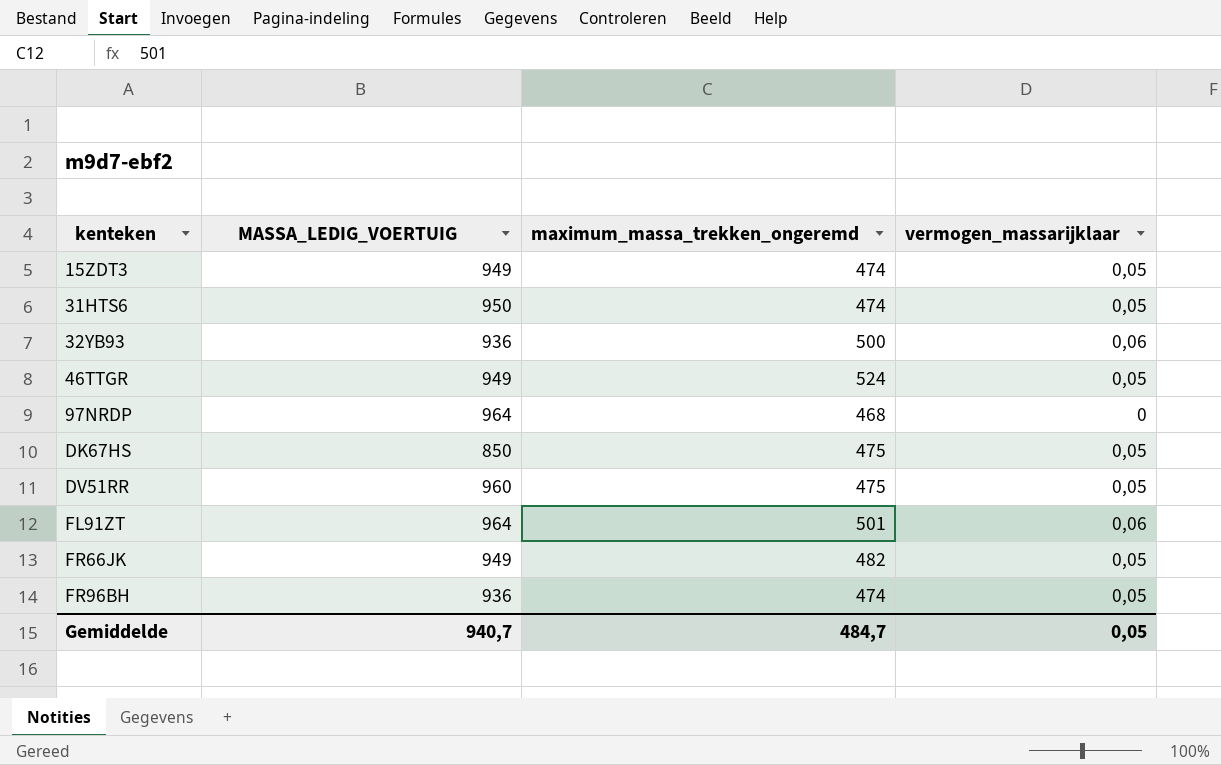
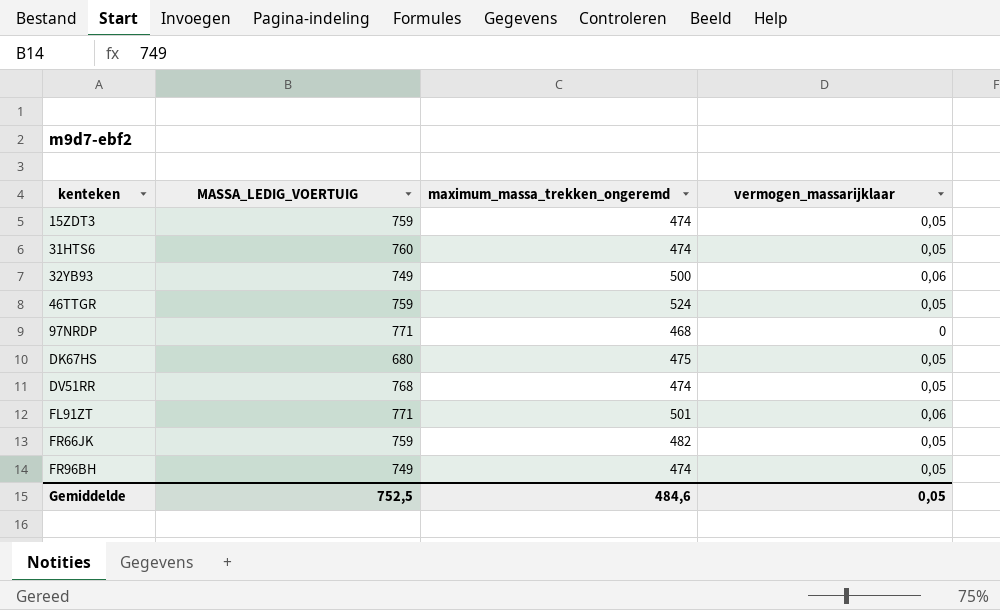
15ZDT3 | MASSA_LEDIG_VOERTUIG: 949 -> 759
31HTS6 | MASSA_LEDIG_VOERTUIG: 950 -> 760
32YB93 | MASSA_LEDIG_VOERTUIG: 936 -> 749
46TTGR | MASSA_LEDIG_VOERTUIG: 949 -> 759
97NRDP | MASSA_LEDIG_VOERTUIG: 964 -> 771
DK67HS | MASSA_LEDIG_VOERTUIG: 850 -> 680
DV51RR | MASSA_LEDIG_VOERTUIG: 960 -> 768
DV51RR | maximum_massa_trekken_ongeremd: 475 -> 474
FL91ZT | MASSA_LEDIG_VOERTUIG: 964 -> 771
FR66JK | MASSA_LEDIG_VOERTUIG: 949 -> 759
FR96BH | MASSA_LEDIG_VOERTUIG: 936 -> 749
Gemiddelde | MASSA_LEDIG_VOERTUIG: 940,7 -> 752,5
Gemiddelde | maximum_massa_trekken_ongeremd: 484,7 -> 484,6

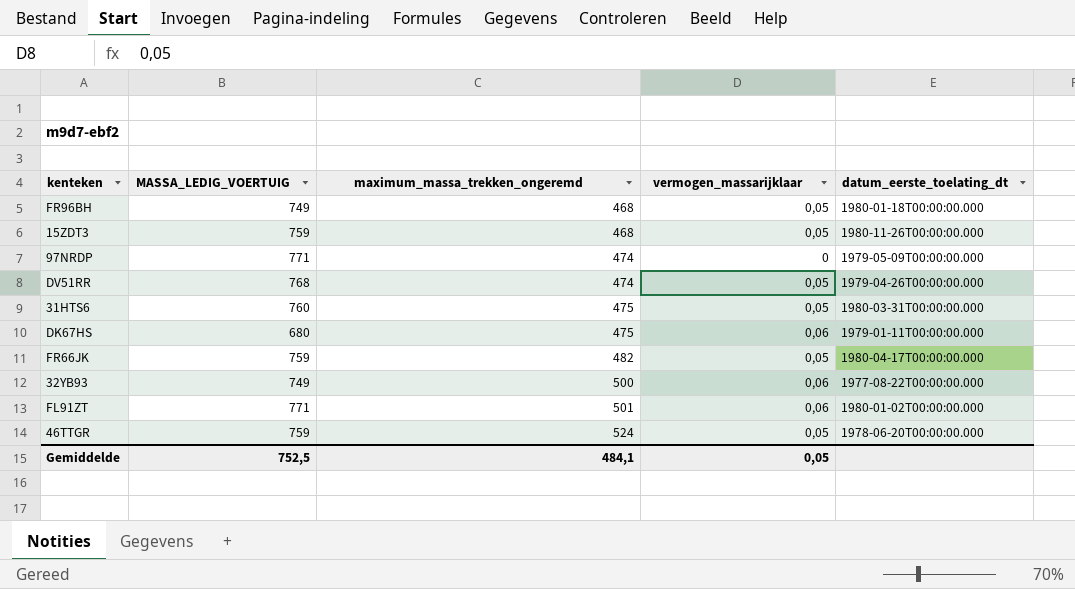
row order: kenteken ascending -> maximum_massa_trekken_ongeremd ascending
column datum_eerste_toelating_dt | position: none -> 5
FR96BH | maximum_massa_trekken_ongeremd: 474 -> 468
15ZDT3 | maximum_massa_trekken_ongeremd: 474 -> 468
97NRDP | maximum_massa_trekken_ongeremd: 468 -> 474
31HTS6 | maximum_massa_trekken_ongeremd: 474 -> 475
DK67HS | vermogen_massarijklaar: 0,05 -> 0,06
Gemiddelde | maximum_massa_trekken_ongeremd: 484,6 -> 484,1

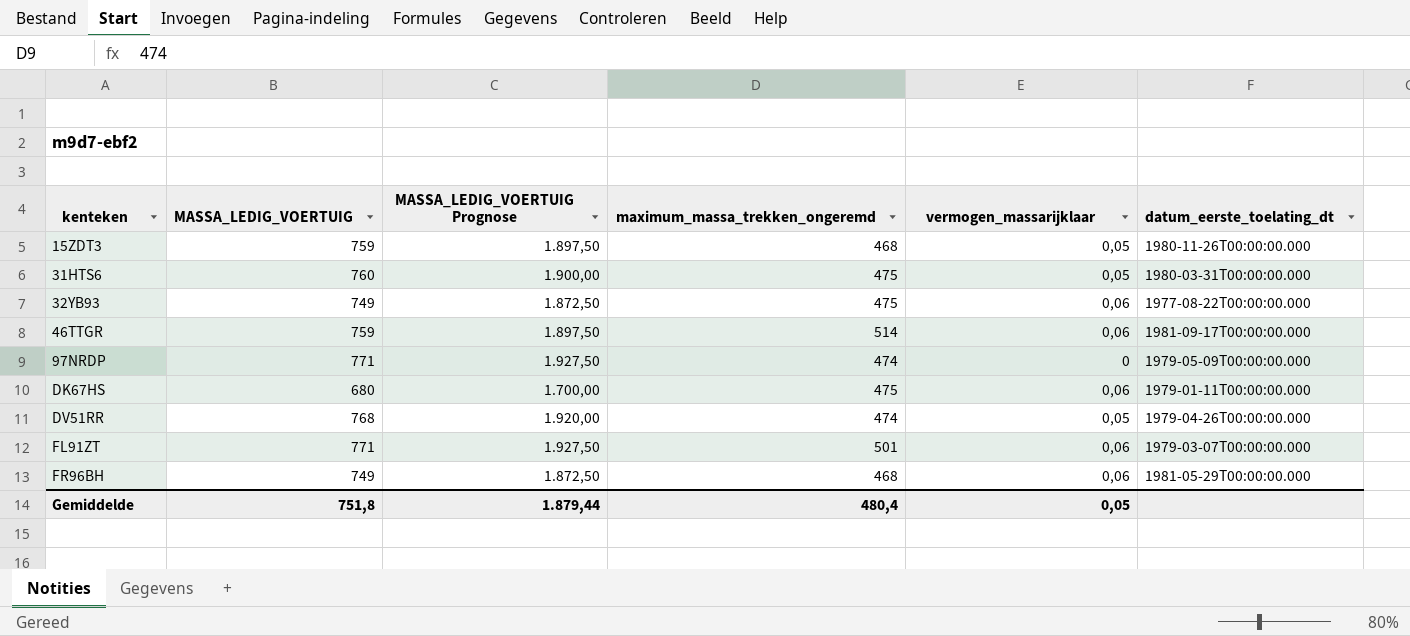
row order: maximum_massa_trekken_ongeremd ascending -> kenteken ascending
column MASSA_LEDIG_VOERTUIG Prognose | formula: none -> [MASSA_LEDIG_VOERTUIG] * 2,5
row FR66JK: 759 | 482 | 0,05 | 1980-04-17T00:00:00.000 -> none
32YB93 | maximum_massa_trekken_ongeremd: 500 -> 475
46TTGR | maximum_massa_trekken_ongeremd: 524 -> 514
46TTGR | vermogen_massarijklaar: 0,05 -> 0,06
46TTGR | datum_eerste_toelating_dt: 1978-06-20T00:00:00.000 -> 1981-09-17T00:00:00.000
FL91ZT | datum_eerste_toelating_dt: 1980-01-02T00:00:00.000 -> 1979-03-07T00:00:00.000
FR96BH | vermogen_massarijklaar: 0,05 -> 0,06
FR96BH | datum_eerste_toelating_dt: 1980-01-18T00:00:00.000 -> 1981-05-29T00:00:00.000
Gemiddelde | MASSA_LEDIG_VOERTUIG: 752,5 -> 751,8
Gemiddelde | maximum_massa_trekken_ongeremd: 484,1 -> 480,4

